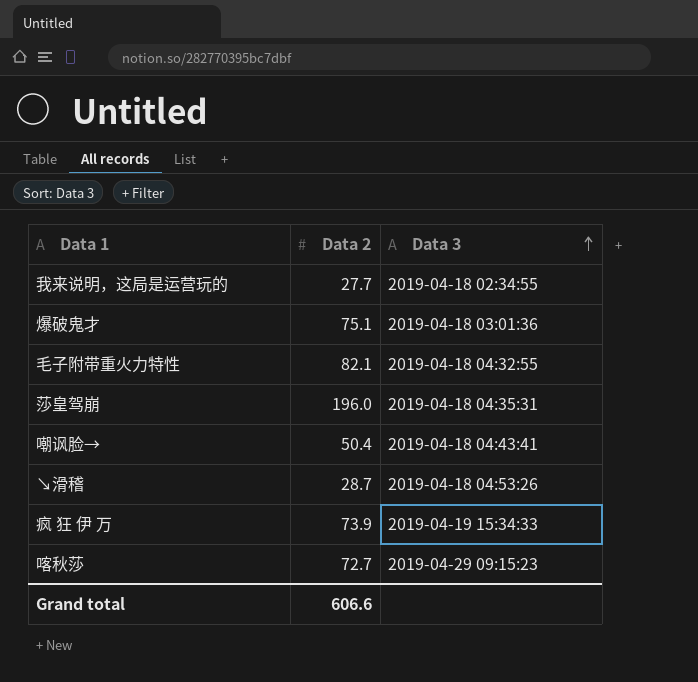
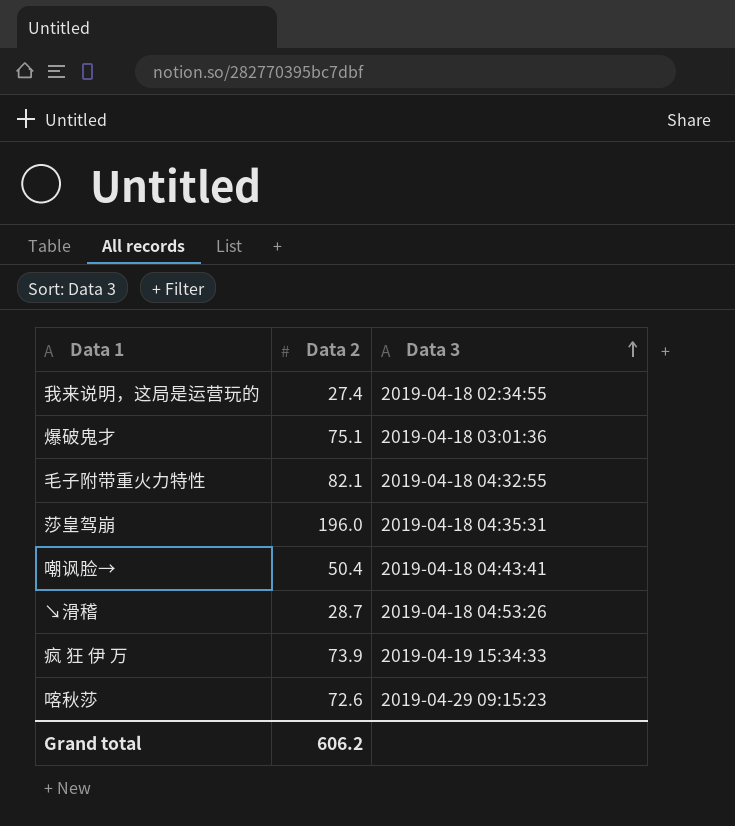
我来说明，这局是运营玩的 | Data 2: 27.7 -> 27.4
喀秋莎 | Data 2: 72.7 -> 72.6
Grand total | Data 2: 606.6 -> 606.2

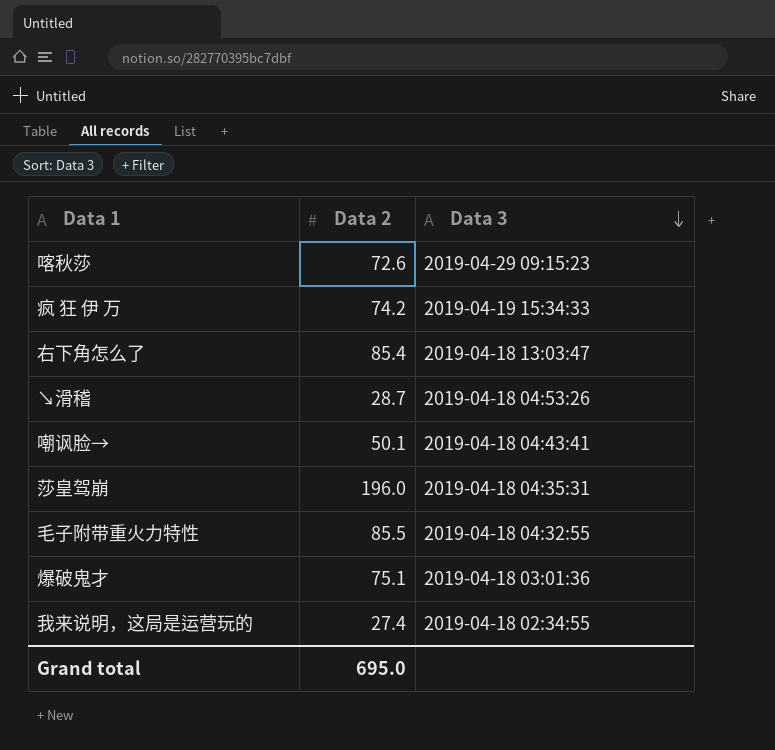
row order: Data 3 ascending -> Data 3 descending
疯 狂 伊 万 | Data 2: 73.9 -> 74.2
row 右下角怎么了: none -> 85.4 | 2019-04-18 13:03:47
嘲讽脸→ | Data 2: 50.4 -> 50.1
毛子附带重火力特性 | Data 2: 82.1 -> 85.5
Grand total | Data 2: 606.2 -> 695.0

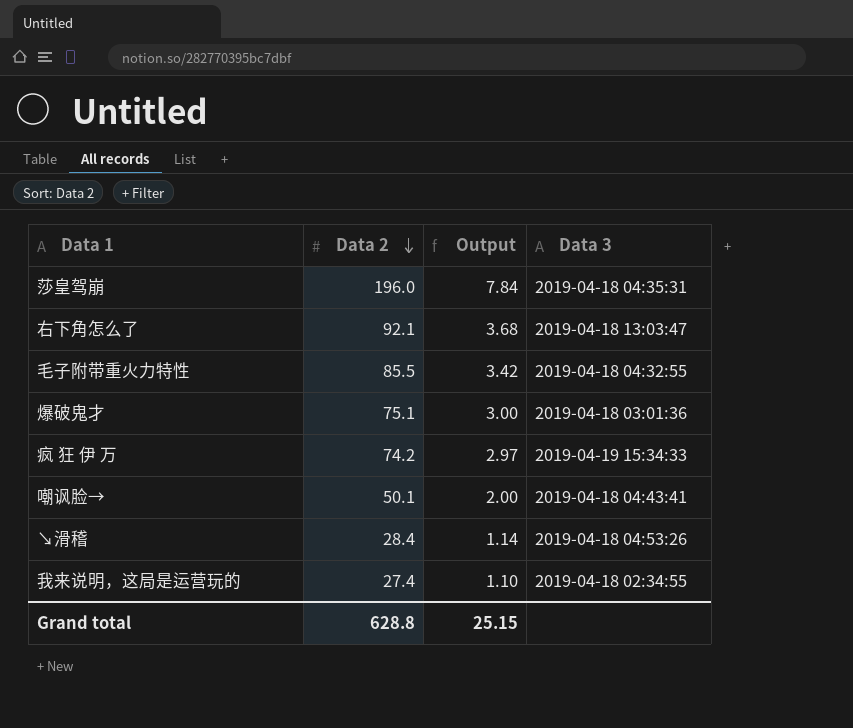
row order: Data 3 descending -> Data 2 descending
column Output | formula: none -> [Data 2] * 0.04
row 喀秋莎: 72.6 | 2019-04-29 09:15:23 -> none
右下角怎么了 | Data 2: 85.4 -> 92.1
↘滑稽 | Data 2: 28.7 -> 28.4
Grand total | Data 2: 695.0 -> 628.8

